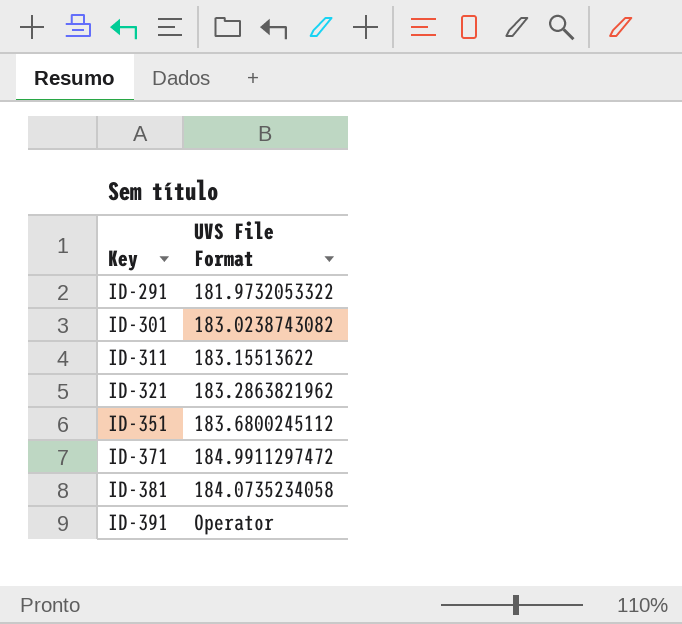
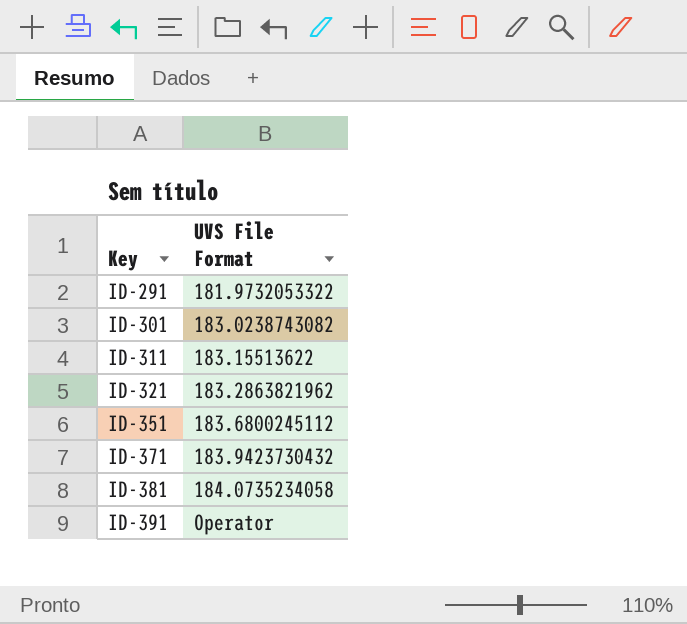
ID-371 | UVS File Format: 184.9911297472 -> 183.9423730432

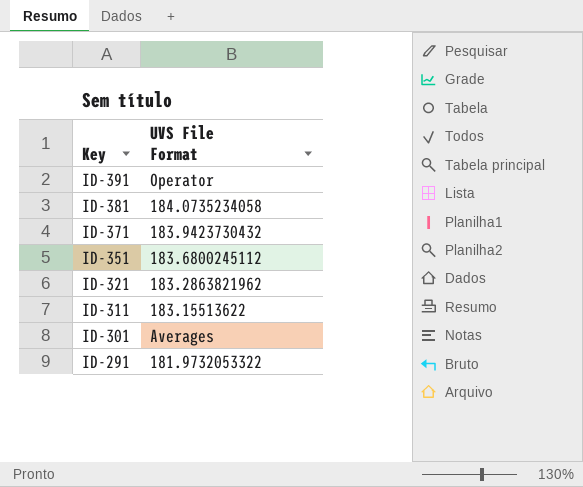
row order: Key ascending -> Key descending
ID-301 | UVS File Format: 183.0238743082 -> Averages

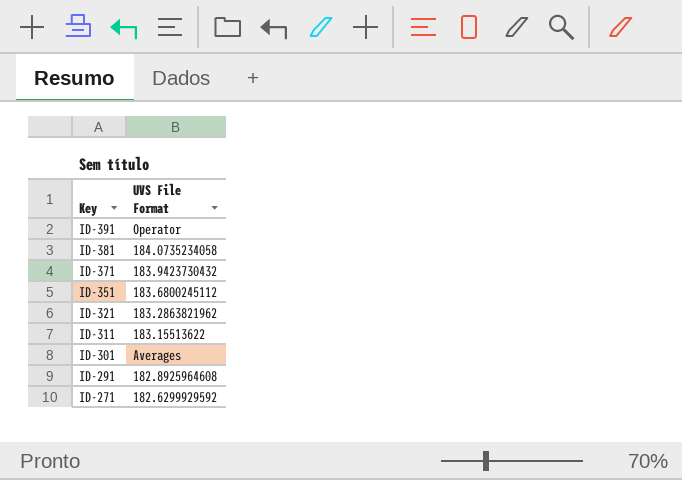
ID-291 | UVS File Format: 181.9732053322 -> 182.8925964608
row ID-271: none -> 182.6299929592

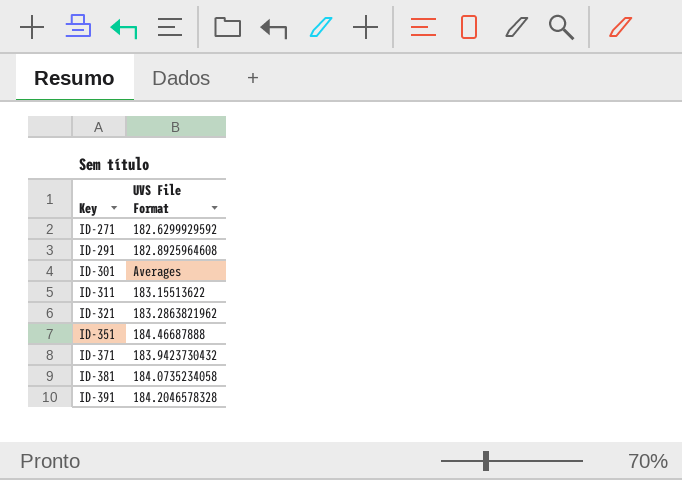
row order: Key descending -> Key ascending
ID-351 | UVS File Format: 183.6800245112 -> 184.46687888
ID-391 | UVS File Format: Operator -> 184.2046578328

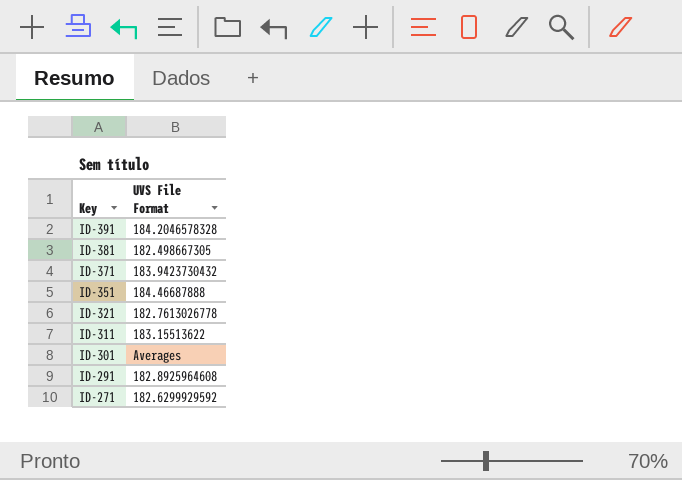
row order: Key ascending -> Key descending
ID-381 | UVS File Format: 184.0735234058 -> 182.498667305
ID-321 | UVS File Format: 183.2863821962 -> 182.7613026778

